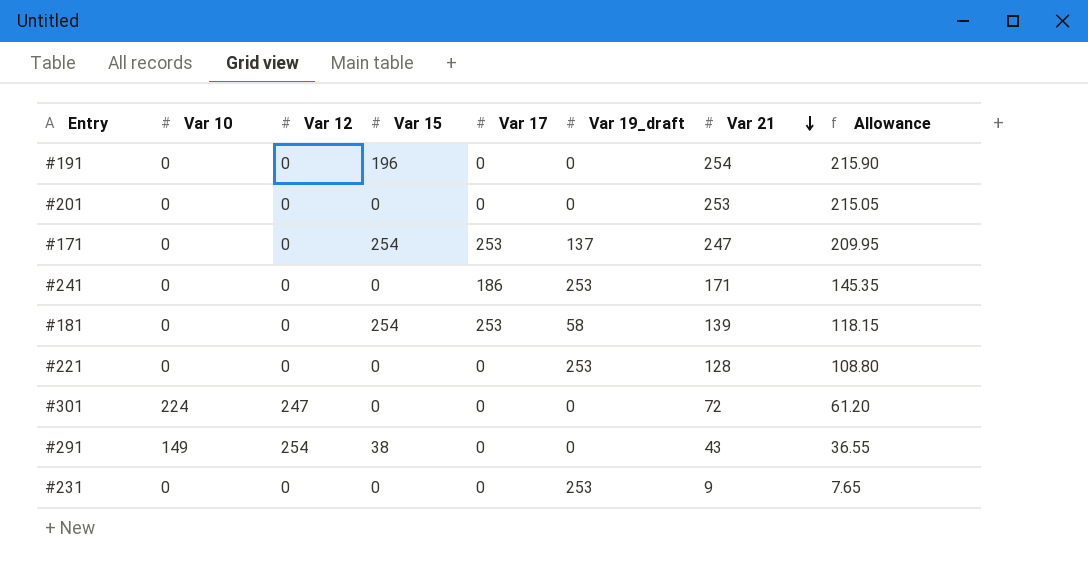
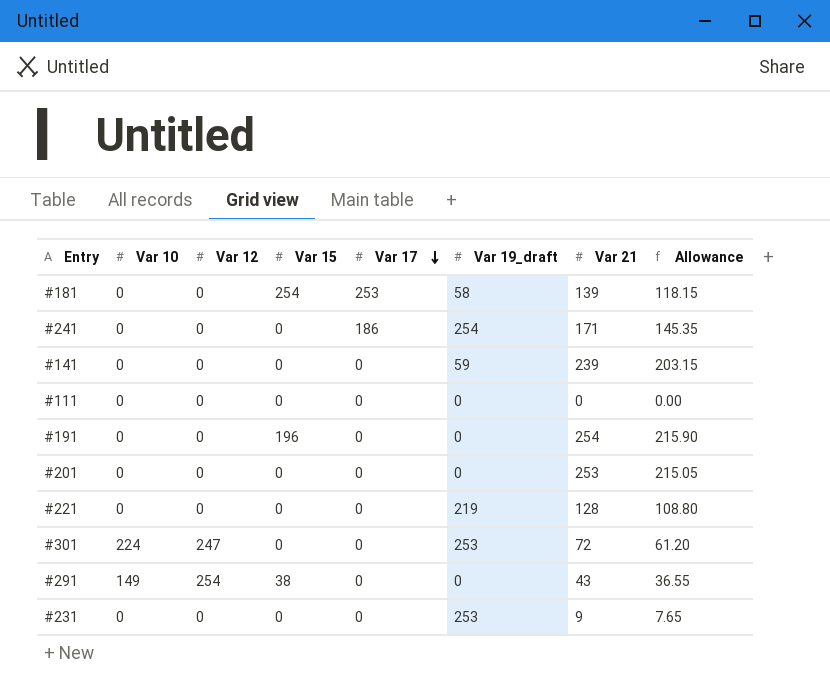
row order: Var 21 descending -> Var 17 descending
row #171: 0 | 0 | 254 | 253 | 137 | 247 | 209.95 -> none
#241 | Var 19_draft: 253 -> 254
row #141: none -> 0 | 0 | 0 | 0 | 59 | 239 | 203.15
row #111: none -> 0 | 0 | 0 | 0 | 0 | 0 | 0.00
#221 | Var 19_draft: 253 -> 219
#301 | Var 19_draft: 0 -> 253

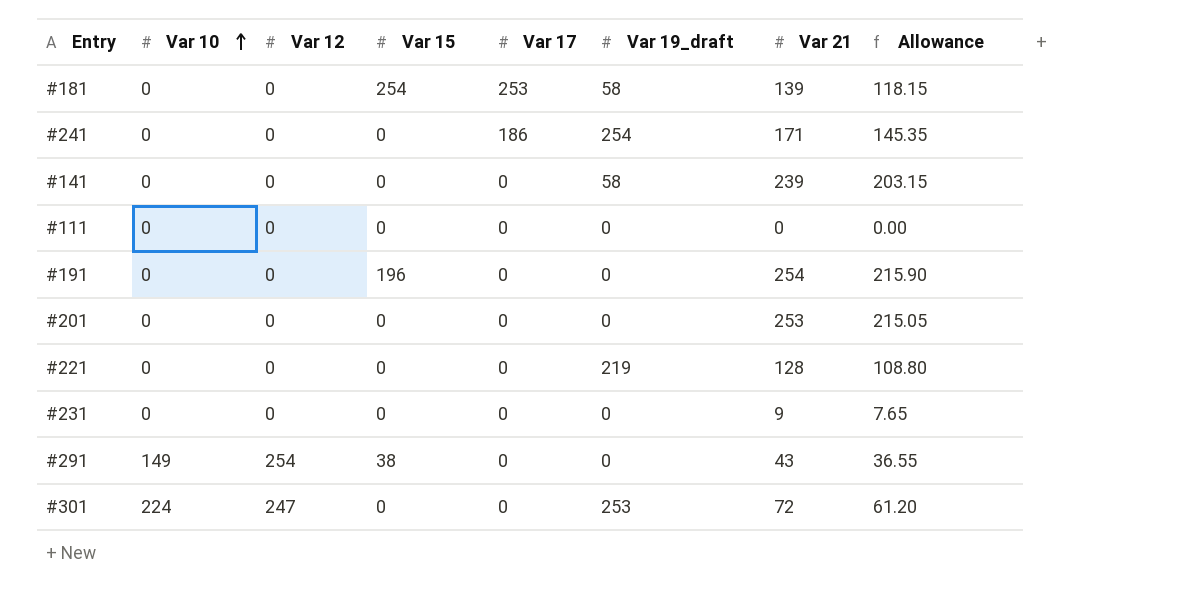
row order: Var 17 descending -> Var 10 ascending
#141 | Var 19_draft: 59 -> 58
#231 | Var 19_draft: 253 -> 0

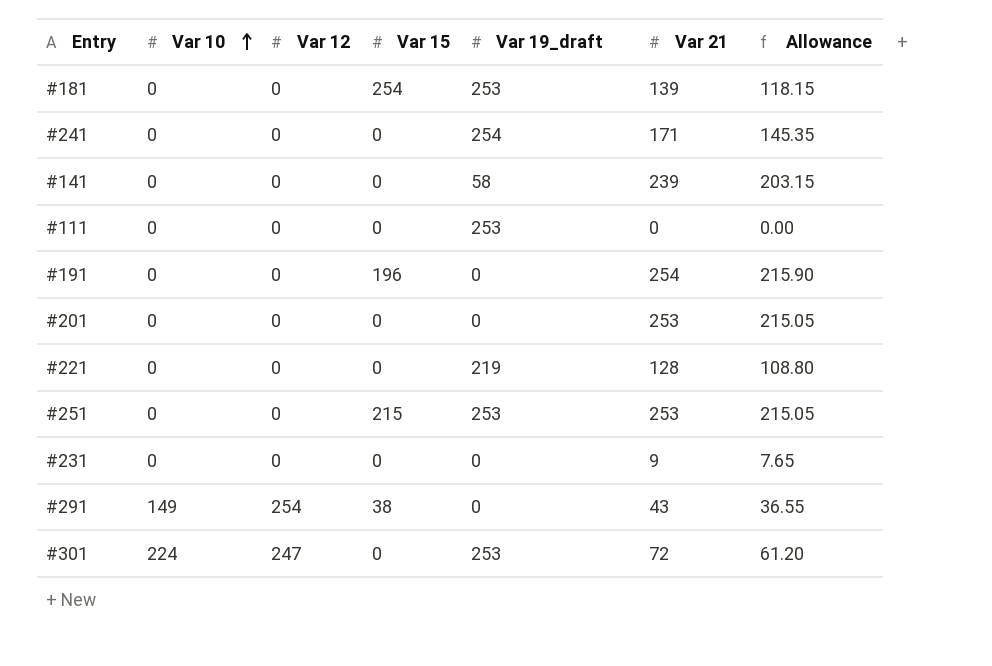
column Var 17 | position: 5 -> none
#181 | Var 19_draft: 58 -> 253
#111 | Var 19_draft: 0 -> 253
row #251: none -> 0 | 0 | 215 | 253 | 253 | 215.05

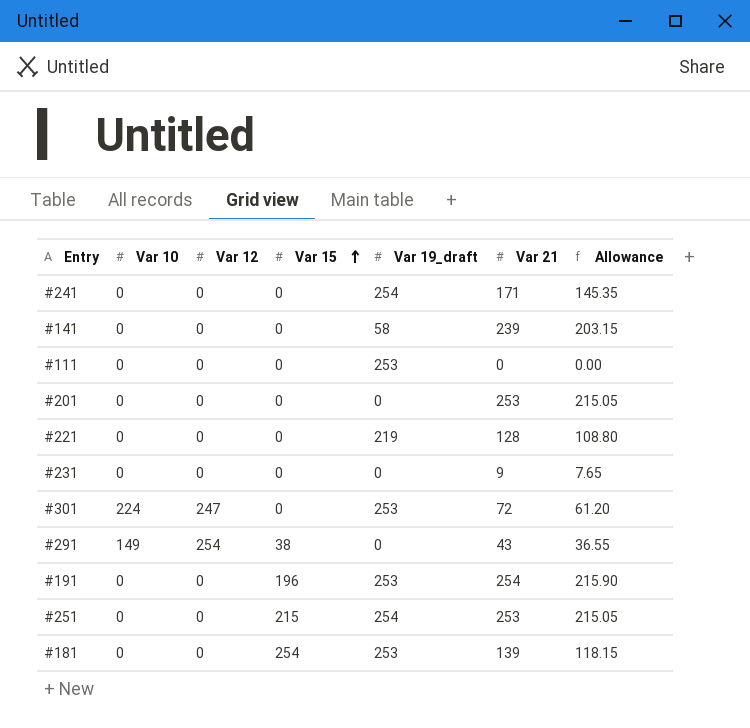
row order: Var 10 ascending -> Var 15 ascending
#191 | Var 19_draft: 0 -> 253
#251 | Var 19_draft: 253 -> 254

